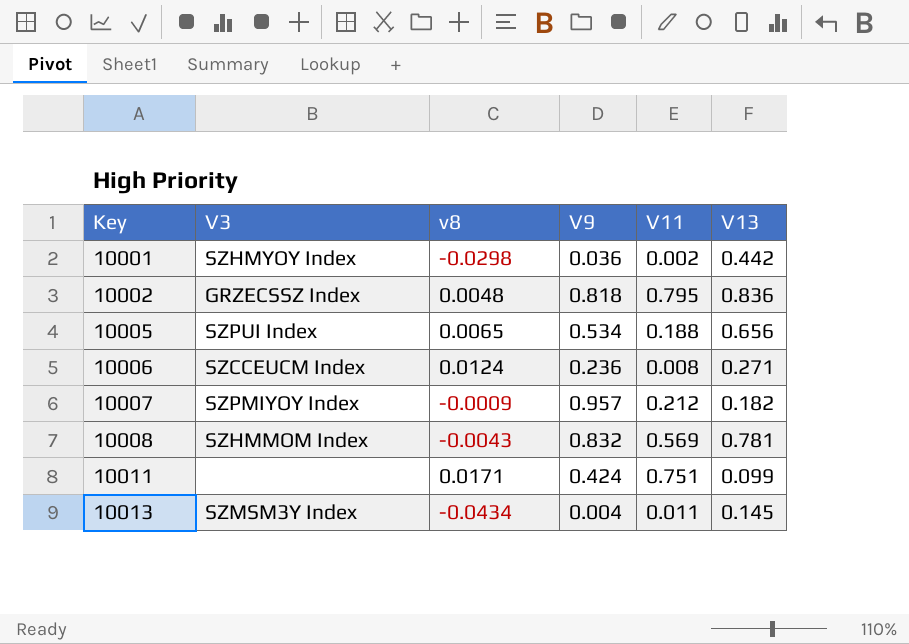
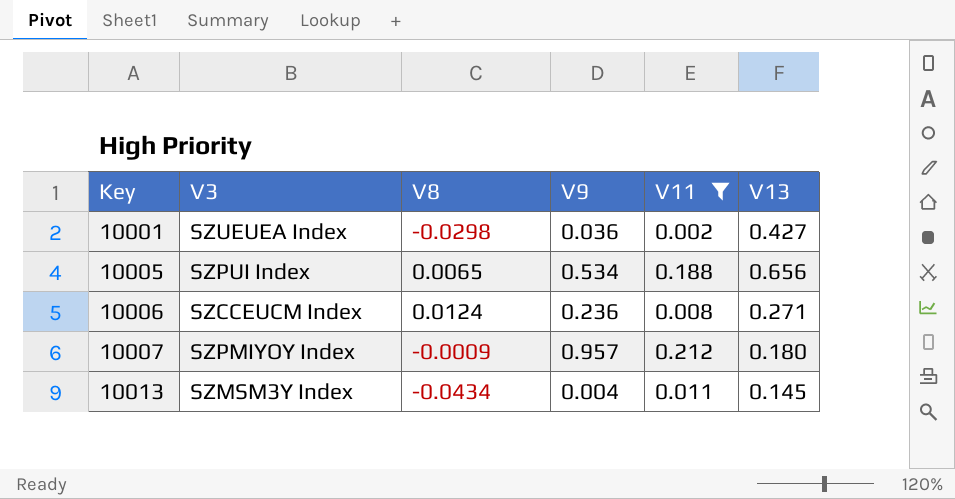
filter: none -> V11 <= 0.212
column name: v8 -> V8
10001 | V3: SZHMYOY Index -> SZUEUEA Index
10001 | V13: 0.442 -> 0.427
10007 | V13: 0.182 -> 0.180

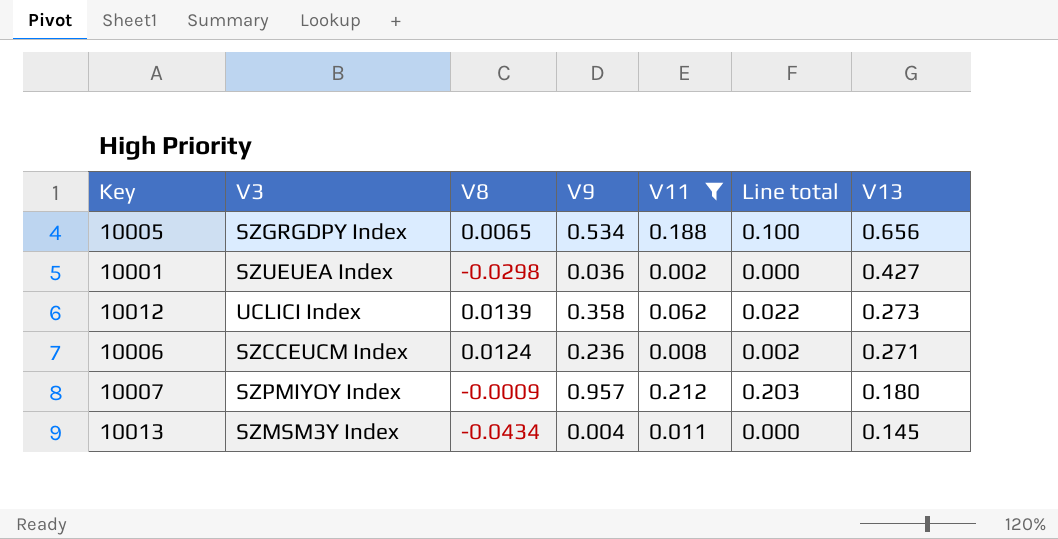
row order: Key ascending -> V13 descending
column Line total | formula: none -> [V9] * [V11]
10005 | V3: SZPUI Index -> SZGRGDPY Index
row 10012: none -> UCLICI Index | 0.0139 | 0.358 | 0.062 | 0.022 | 0.273

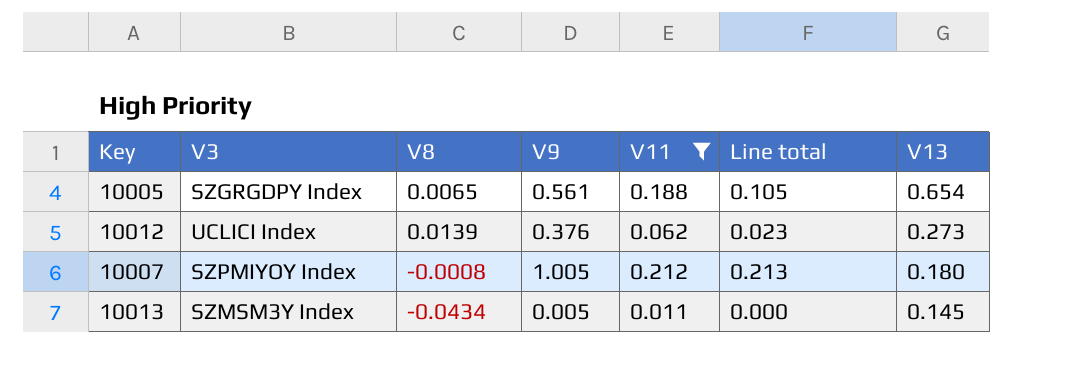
row 10001: SZUEUEA Index | -0.0298 | 0.036 | 0.002 | 0.000 | 0.427 -> none
row 10006: SZCCEUCM Index | 0.0124 | 0.236 | 0.008 | 0.002 | 0.271 -> none
10005 | V9: 0.534 -> 0.561
10005 | Line total: 0.100 -> 0.105
10005 | V13: 0.656 -> 0.654
10012 | V9: 0.358 -> 0.376
10012 | Line total: 0.022 -> 0.023
10007 | V8: -0.0009 -> -0.0008
10007 | V9: 0.957 -> 1.005
10007 | Line total: 0.203 -> 0.213
10013 | V9: 0.004 -> 0.005

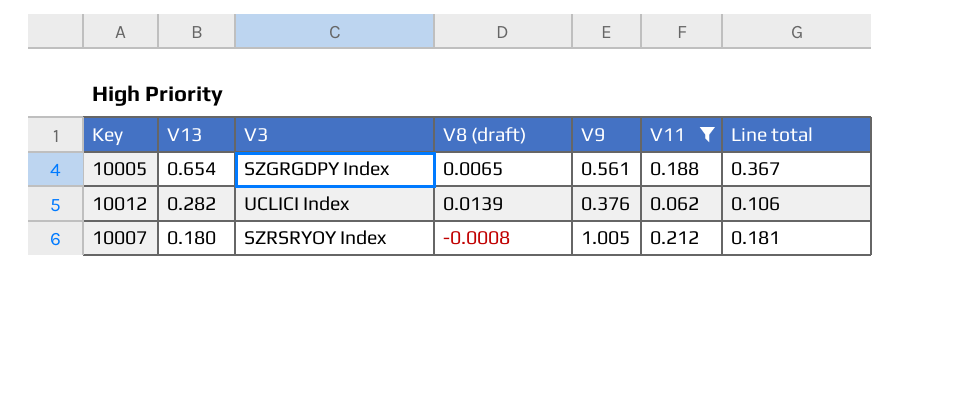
column V13 | position: 7 -> 2
column name: V8 -> V8 (draft)
column Line total | formula: [V9] * [V11] -> [V13] * [V9]
row 10013: SZMSM3Y Index | -0.0434 | 0.005 | 0.011 | 0.000 | 0.145 -> none
10012 | V13: 0.273 -> 0.282
10007 | V3: SZPMIYOY Index -> SZRSRYOY Index

